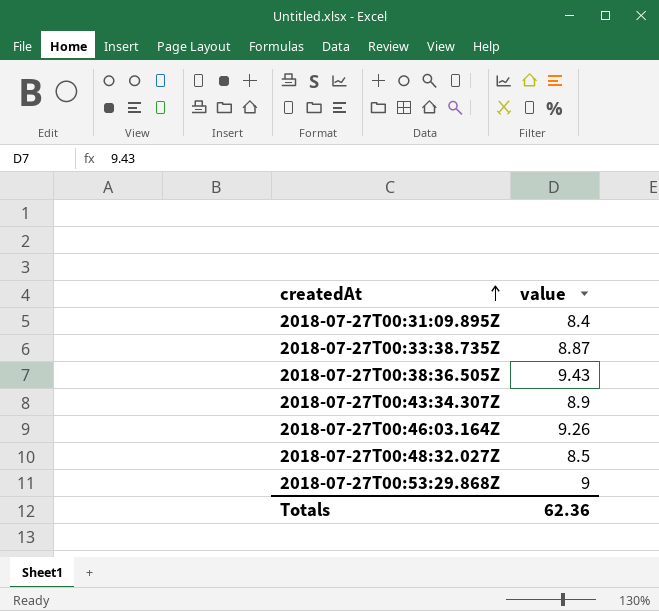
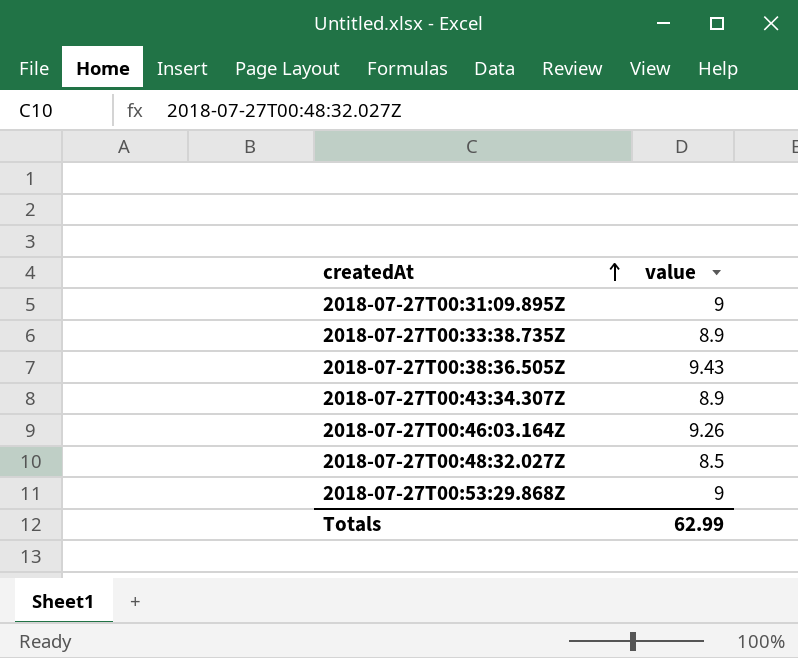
2018-07-27T00:31:09.895Z | value: 8.4 -> 9
2018-07-27T00:33:38.735Z | value: 8.87 -> 8.9
Totals | value: 62.36 -> 62.99

